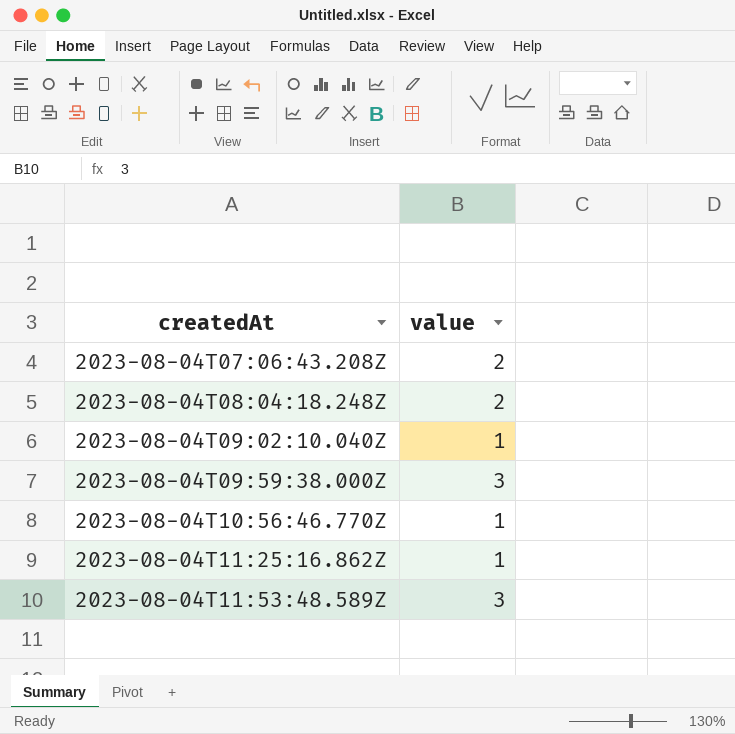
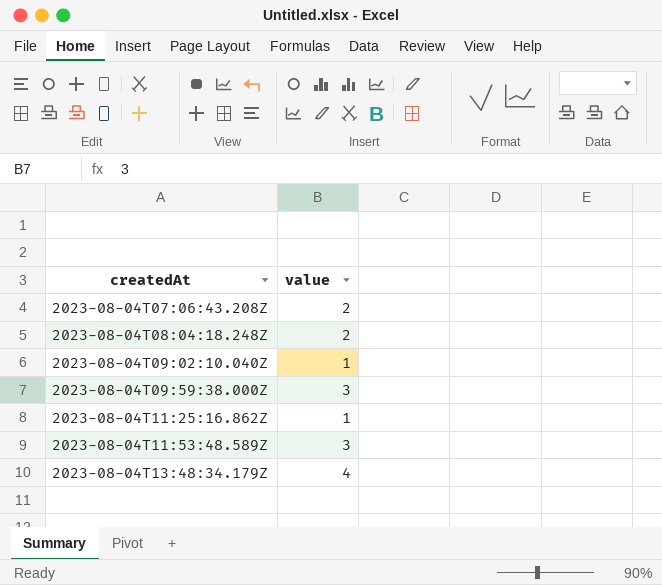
row 2023-08-04T10:56:46.770Z: 1 -> none
row 2023-08-04T13:48:34.179Z: none -> 4

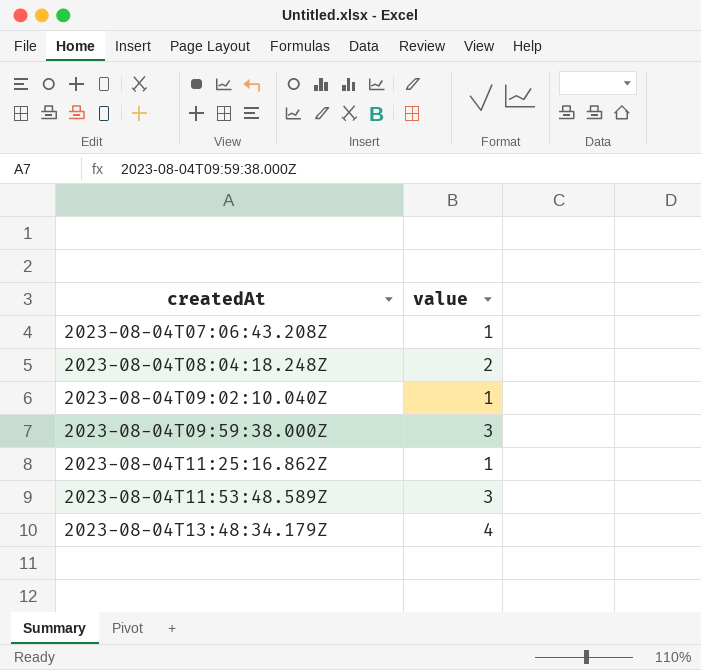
2023-08-04T07:06:43.208Z | value: 2 -> 1

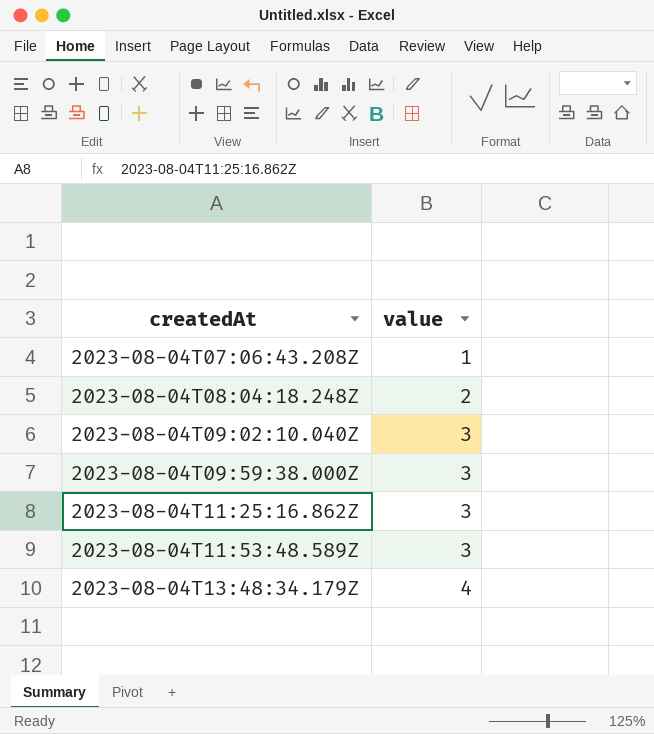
2023-08-04T09:02:10.040Z | value: 1 -> 3
2023-08-04T11:25:16.862Z | value: 1 -> 3

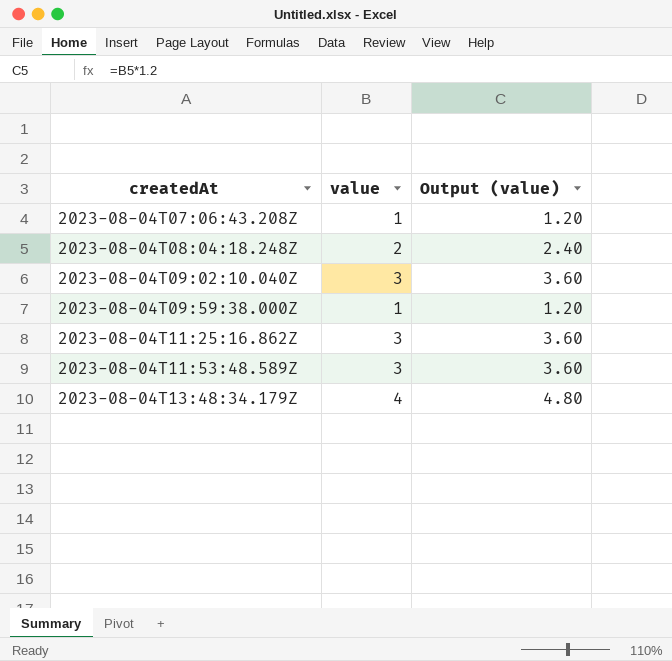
column Output (value) | formula: none -> [value] * 1.2
2023-08-04T09:59:38.000Z | value: 3 -> 1

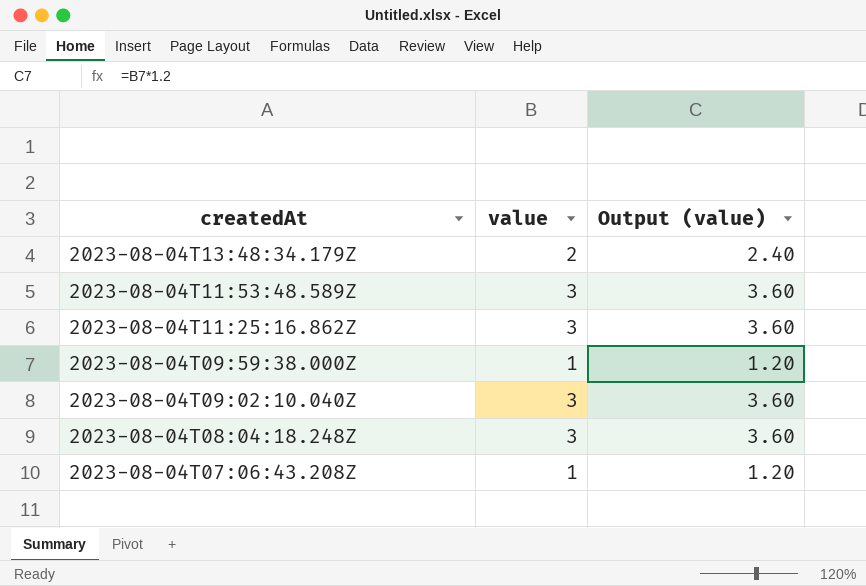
row order: createdAt ascending -> createdAt descending
2023-08-04T13:48:34.179Z | value: 4 -> 2
2023-08-04T13:48:34.179Z | Output (value): 4.80 -> 2.40
2023-08-04T08:04:18.248Z | value: 2 -> 3
2023-08-04T08:04:18.248Z | Output (value): 2.40 -> 3.60

